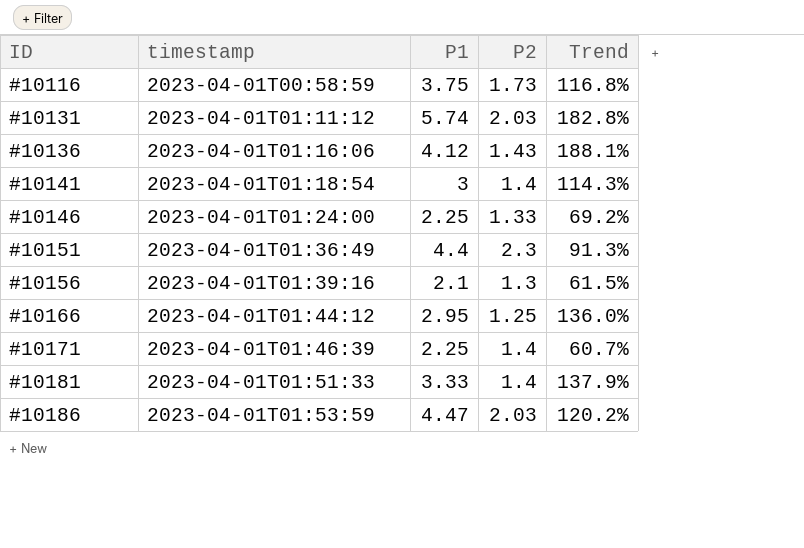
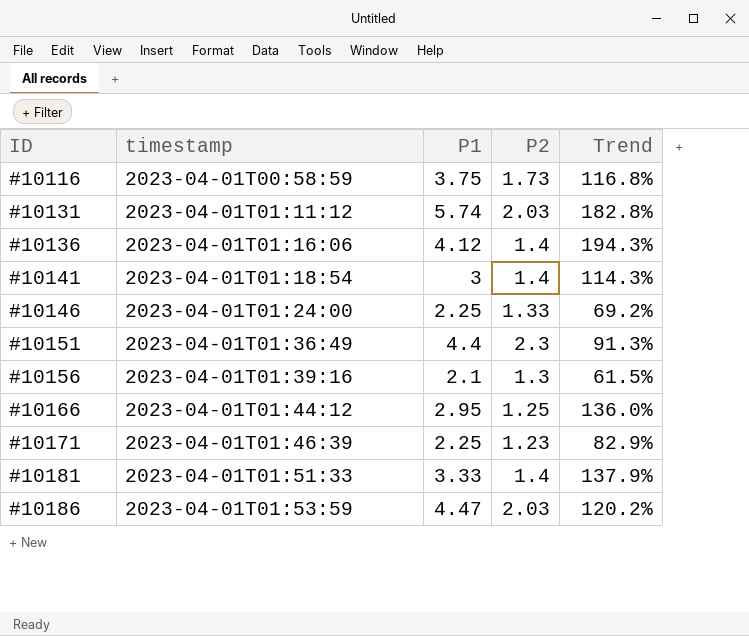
#10136 | P2: 1.43 -> 1.4
#10136 | Trend: 188.1% -> 194.3%
#10171 | P2: 1.4 -> 1.23
#10171 | Trend: 60.7% -> 82.9%

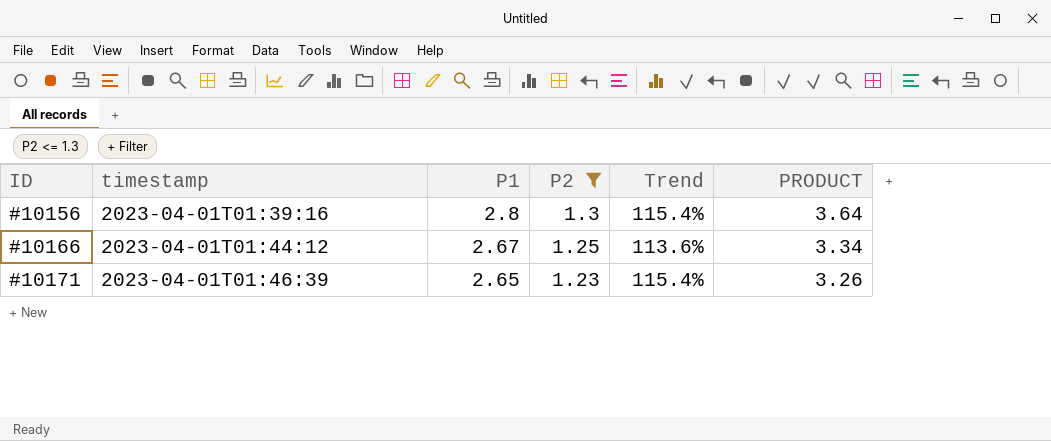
filter: none -> P2 <= 1.3
column PRODUCT | formula: none -> [P1] * [P2]
#10156 | P1: 2.1 -> 2.8
#10156 | Trend: 61.5% -> 115.4%
#10166 | P1: 2.95 -> 2.67
#10166 | Trend: 136.0% -> 113.6%
#10171 | P1: 2.25 -> 2.65
#10171 | Trend: 82.9% -> 115.4%

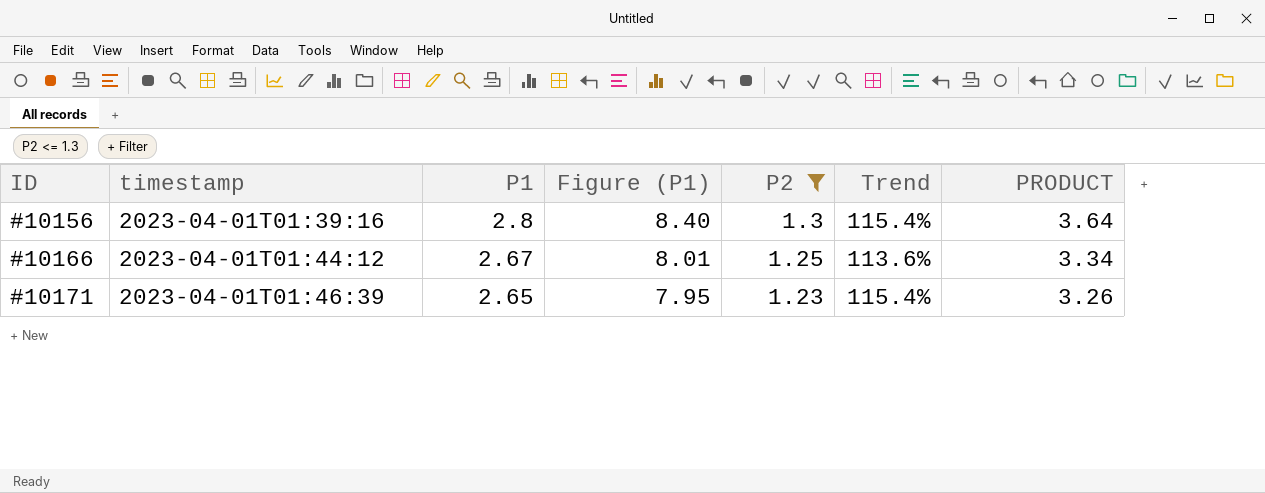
column Figure (P1) | formula: none -> [P1] * 3

